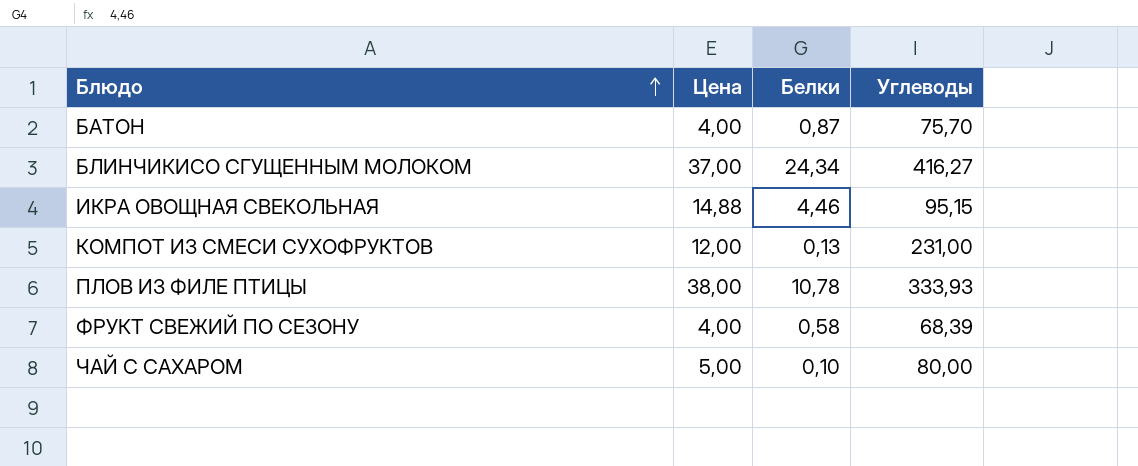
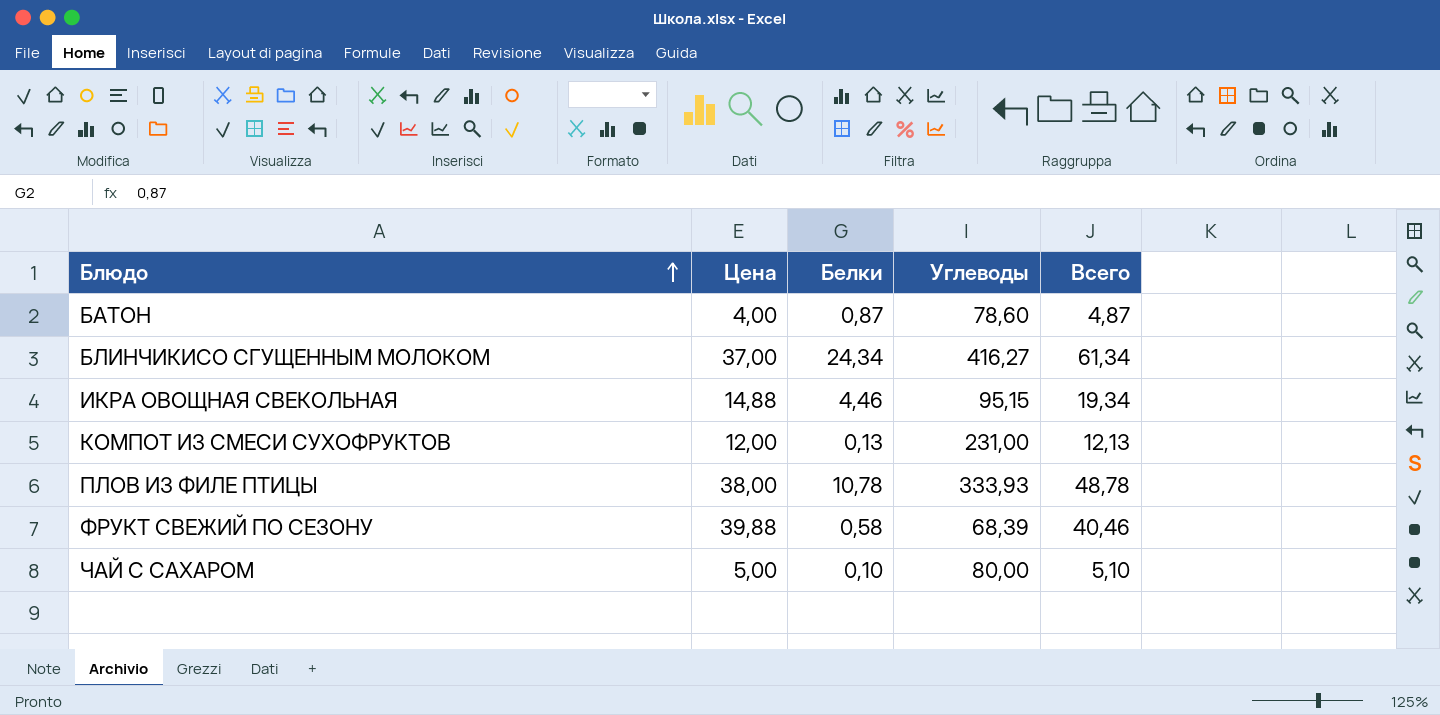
column Всего | formula: none -> [Цена] + [Белки]
БАТОН | Углеводы: 75,70 -> 78,60
ФРУКТ СВЕЖИЙ ПО СЕЗОНУ | Цена: 4,00 -> 39,88

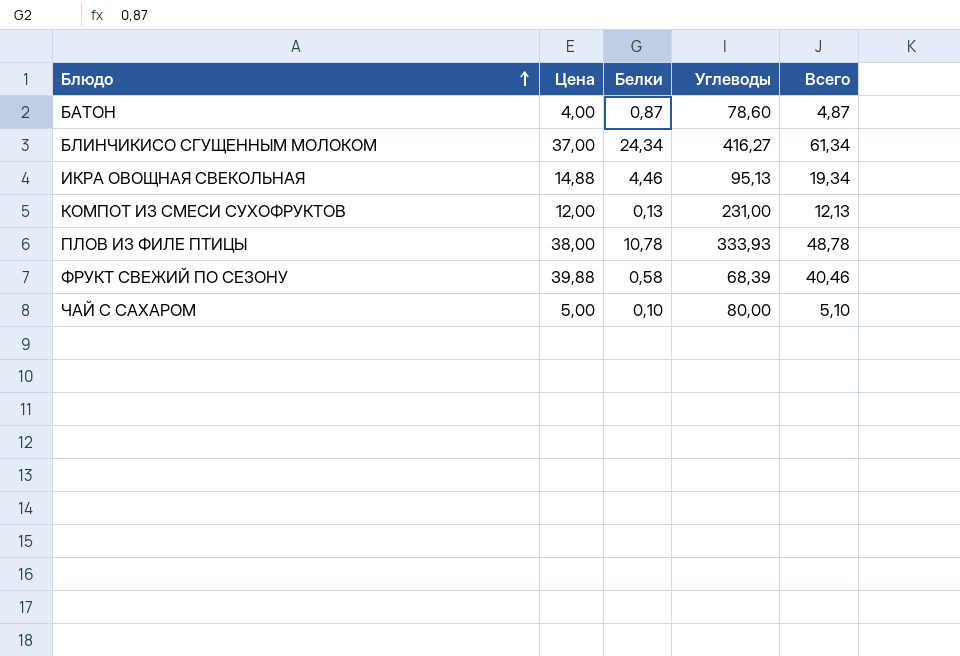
ИКРА ОВОЩНАЯ СВЕКОЛЬНАЯ | Углеводы: 95,15 -> 95,13

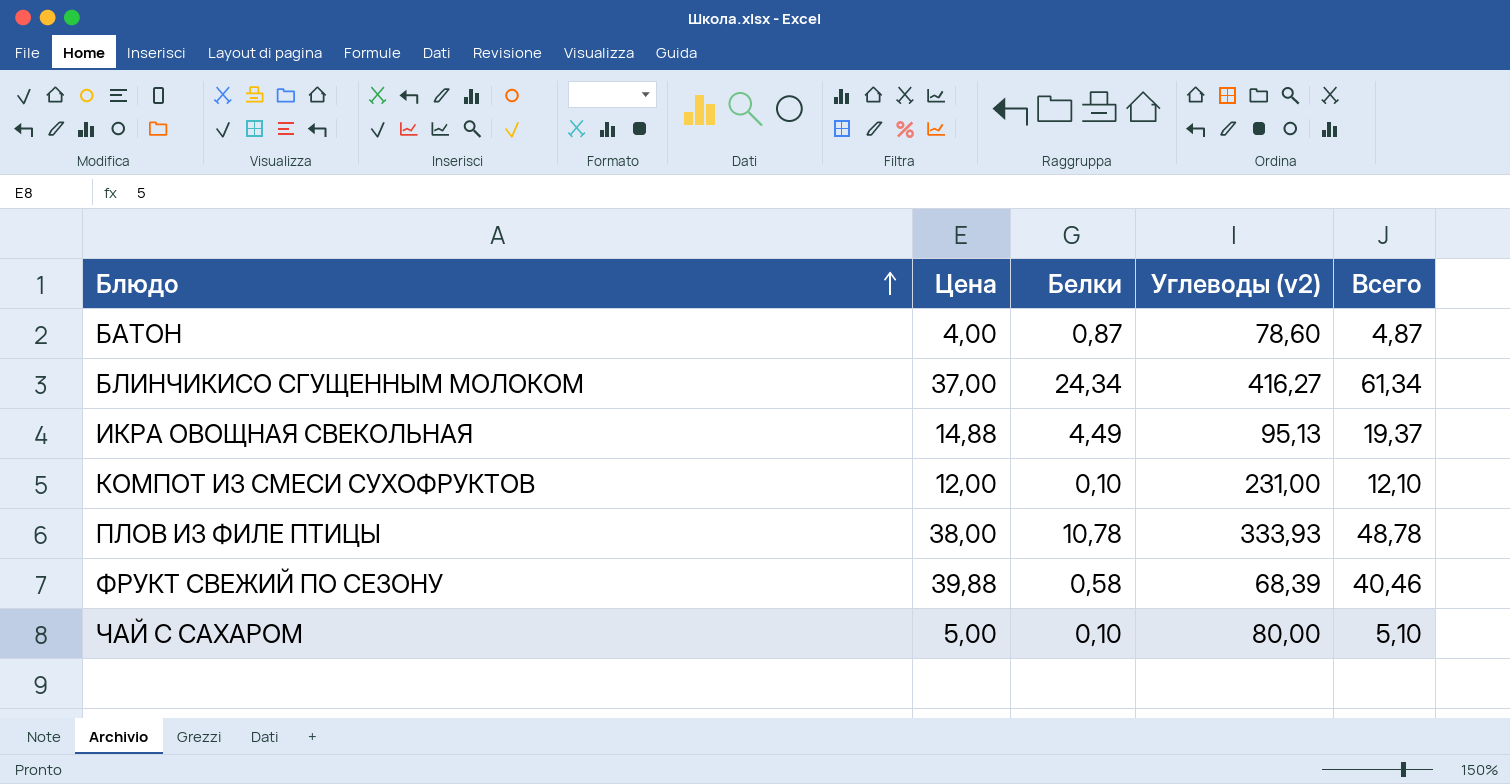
column name: Углеводы -> Углеводы (v2)
ИКРА ОВОЩНАЯ СВЕКОЛЬНАЯ | Белки: 4,46 -> 4,49
ИКРА ОВОЩНАЯ СВЕКОЛЬНАЯ | Всего: 19,34 -> 19,37
КОМПОТ ИЗ СМЕСИ СУХОФРУКТОВ | Белки: 0,13 -> 0,10
КОМПОТ ИЗ СМЕСИ СУХОФРУКТОВ | Всего: 12,13 -> 12,10

